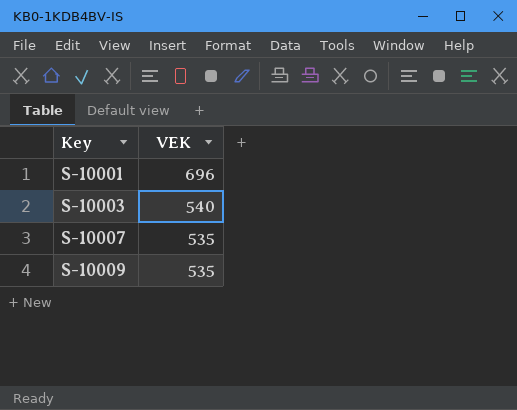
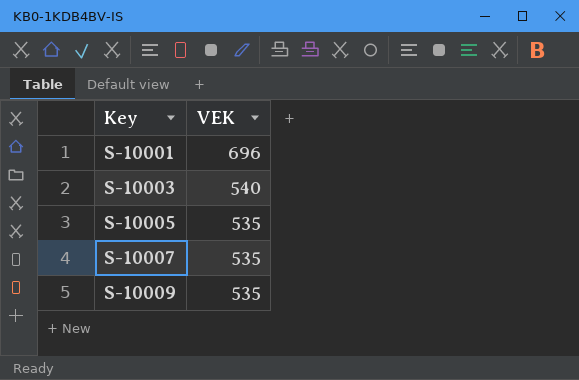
row S-10005: none -> 535

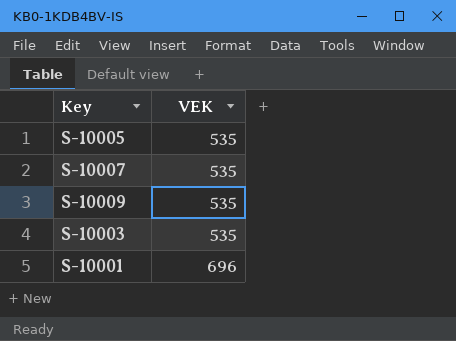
row order: Key ascending -> VEK ascending
S-10003 | VEK: 540 -> 535

